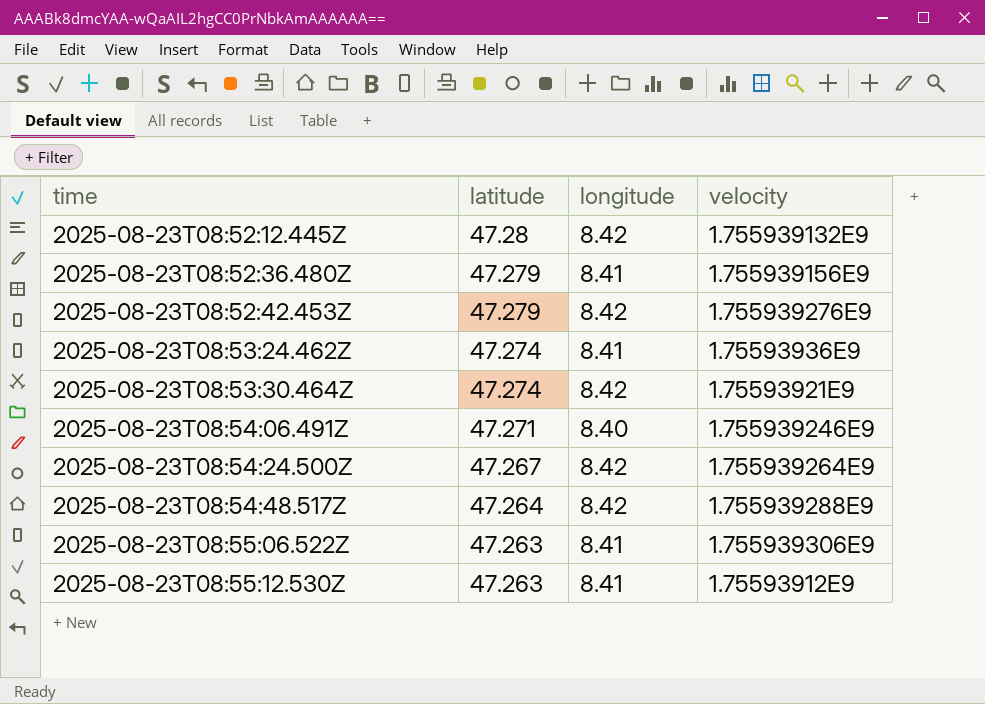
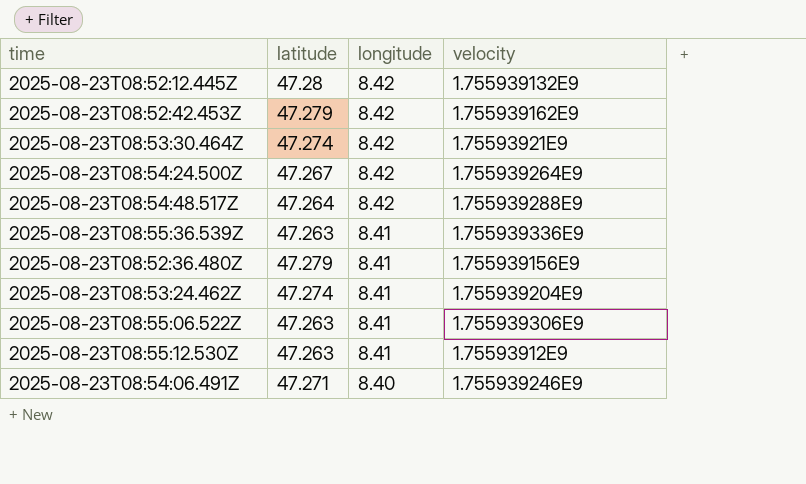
row order: time ascending -> longitude descending
2025-08-23T08:52:42.453Z | velocity: 1.755939276E9 -> 1.755939162E9
row 2025-08-23T08:55:36.539Z: none -> 47.263 | 8.41 | 1.755939336E9
2025-08-23T08:53:24.462Z | velocity: 1.75593936E9 -> 1.755939204E9

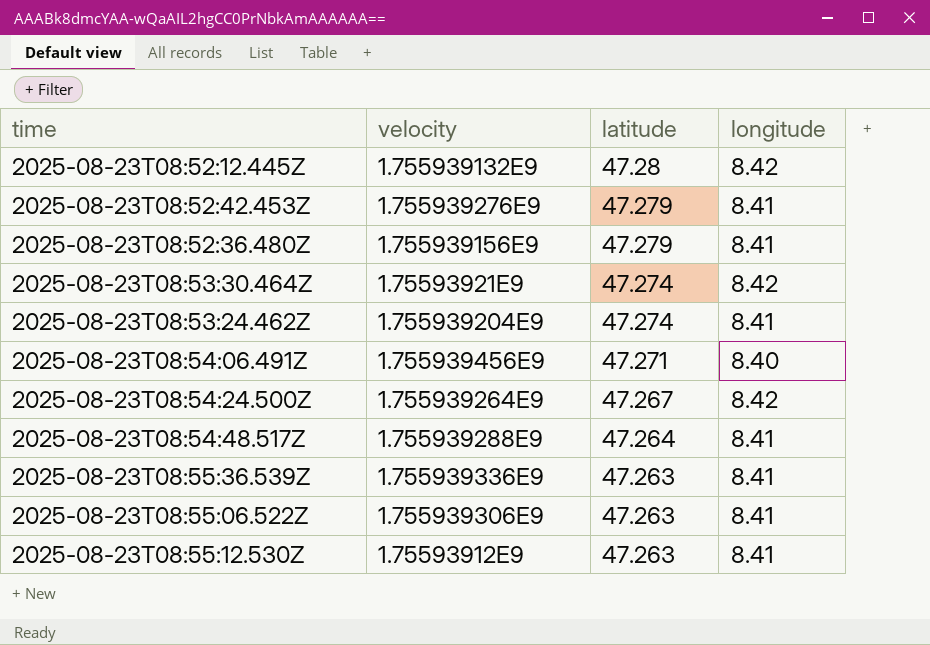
row order: longitude descending -> latitude descending
column velocity | position: 4 -> 2
2025-08-23T08:52:42.453Z | velocity: 1.755939162E9 -> 1.755939276E9
2025-08-23T08:52:42.453Z | longitude: 8.42 -> 8.41
2025-08-23T08:54:06.491Z | velocity: 1.755939246E9 -> 1.755939456E9
2025-08-23T08:54:48.517Z | longitude: 8.42 -> 8.41

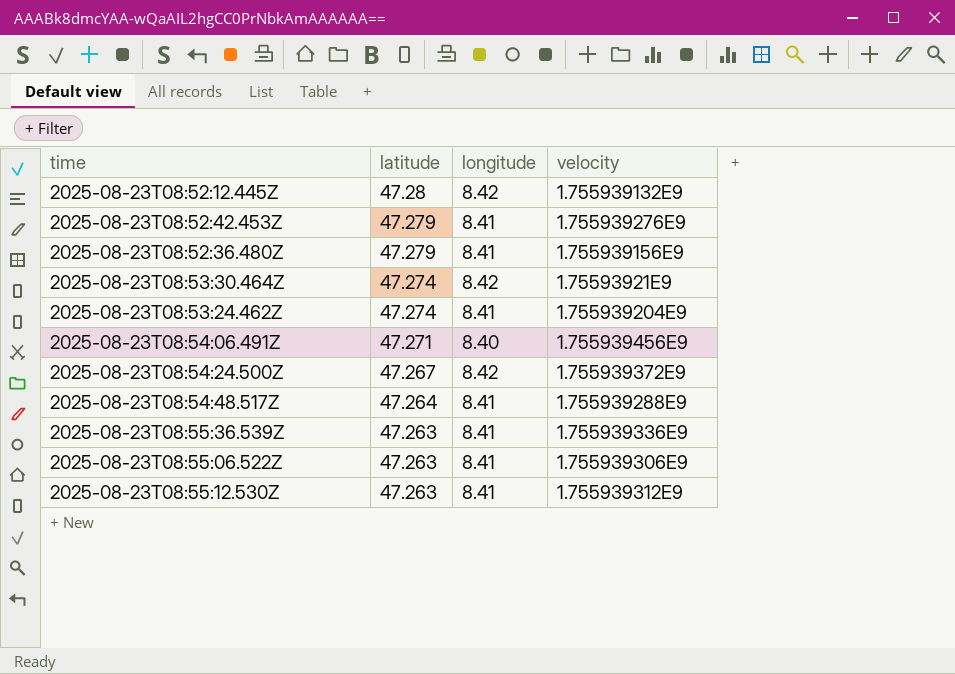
column velocity | position: 2 -> 4
2025-08-23T08:54:24.500Z | velocity: 1.755939264E9 -> 1.755939372E9
2025-08-23T08:55:12.530Z | velocity: 1.75593912E9 -> 1.755939312E9

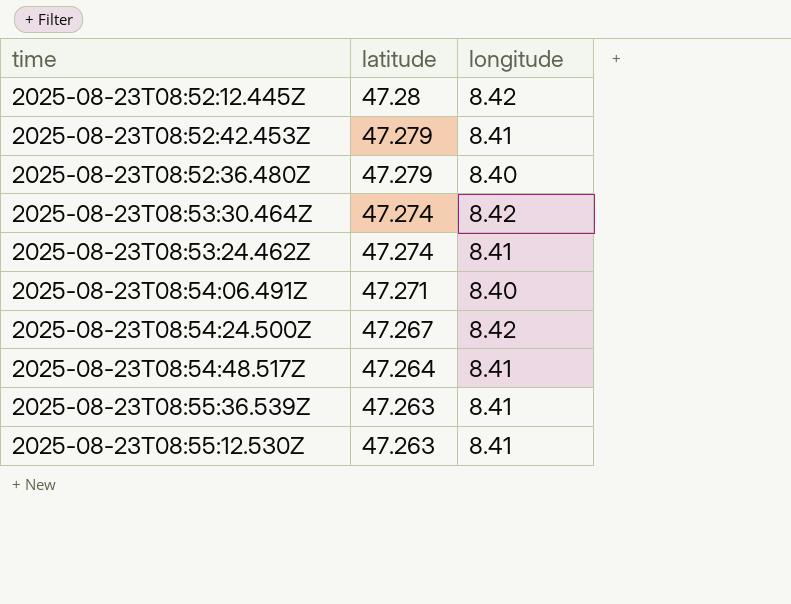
column velocity | position: 4 -> none
row 2025-08-23T08:55:06.522Z: 47.263 | 8.41 | 1.755939306E9 -> none
2025-08-23T08:52:36.480Z | longitude: 8.41 -> 8.40

